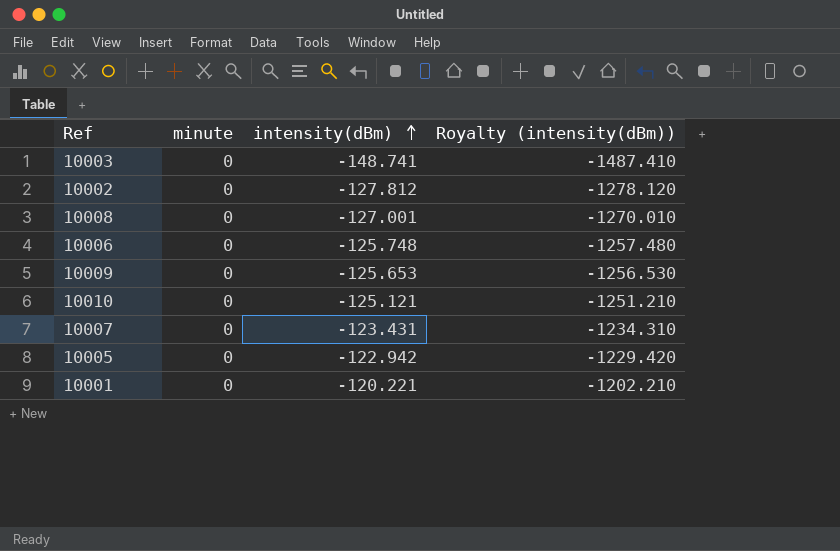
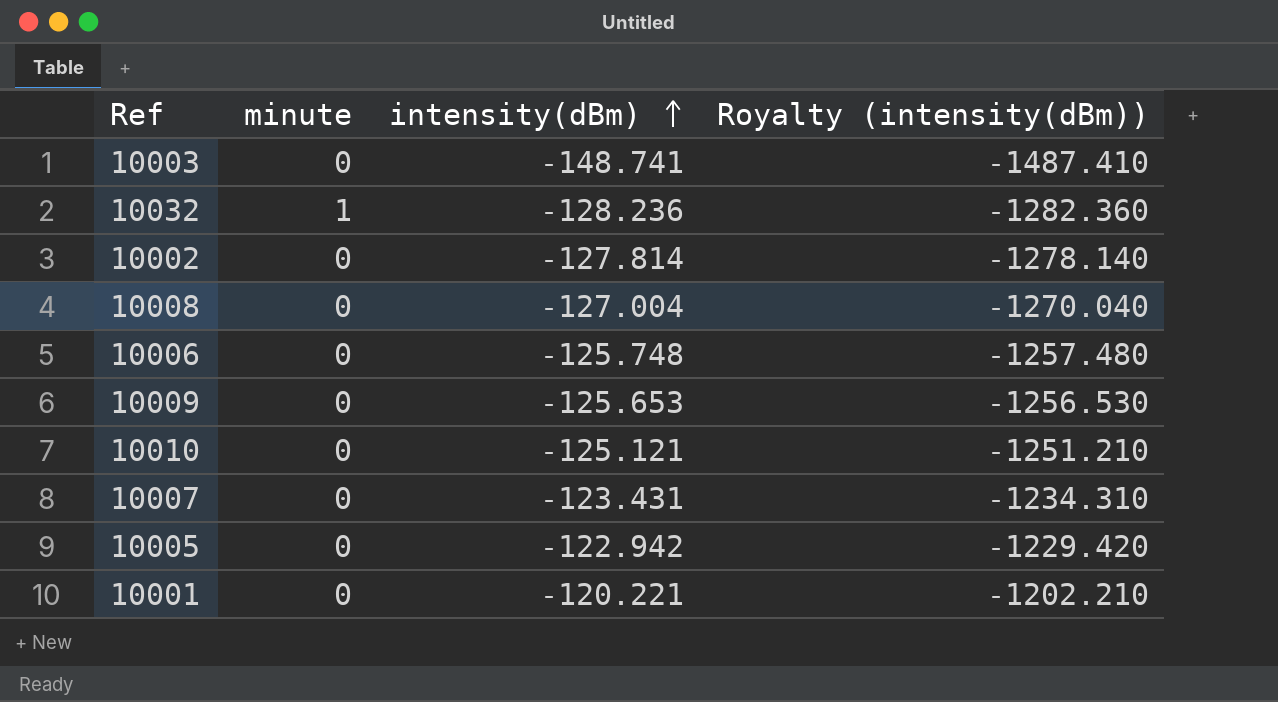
row 10032: none -> 1 | -128.236 | -1282.360
10002 | intensity(dBm): -127.812 -> -127.814
10002 | Royalty (intensity(dBm)): -1278.120 -> -1278.140
10008 | intensity(dBm): -127.001 -> -127.004
10008 | Royalty (intensity(dBm)): -1270.010 -> -1270.040

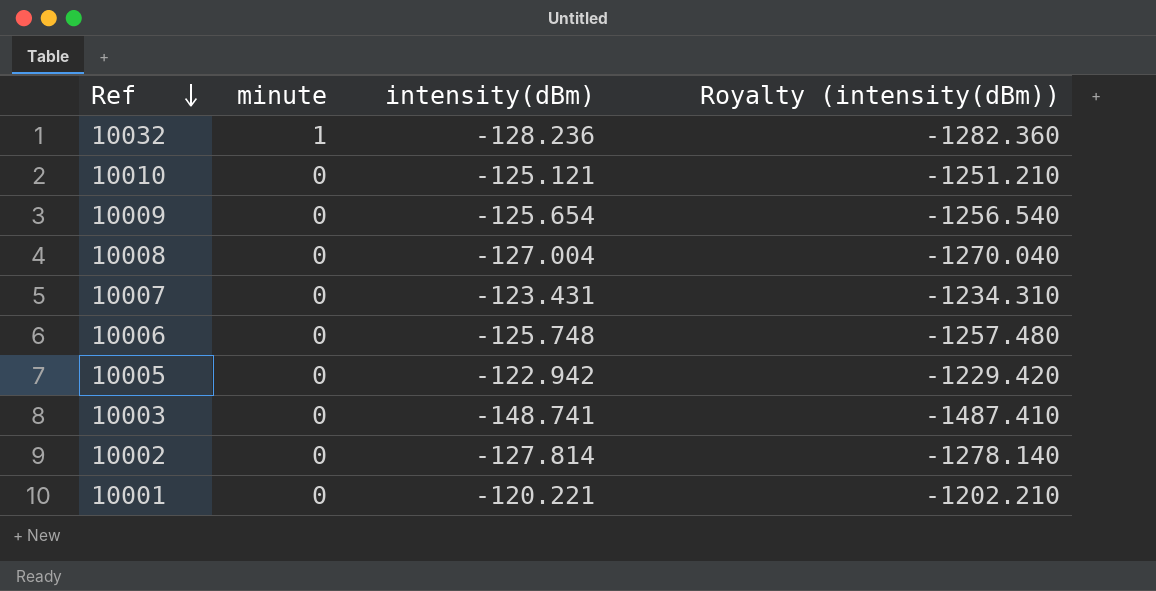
row order: intensity(dBm) ascending -> Ref descending
10009 | intensity(dBm): -125.653 -> -125.654
10009 | Royalty (intensity(dBm)): -1256.530 -> -1256.540

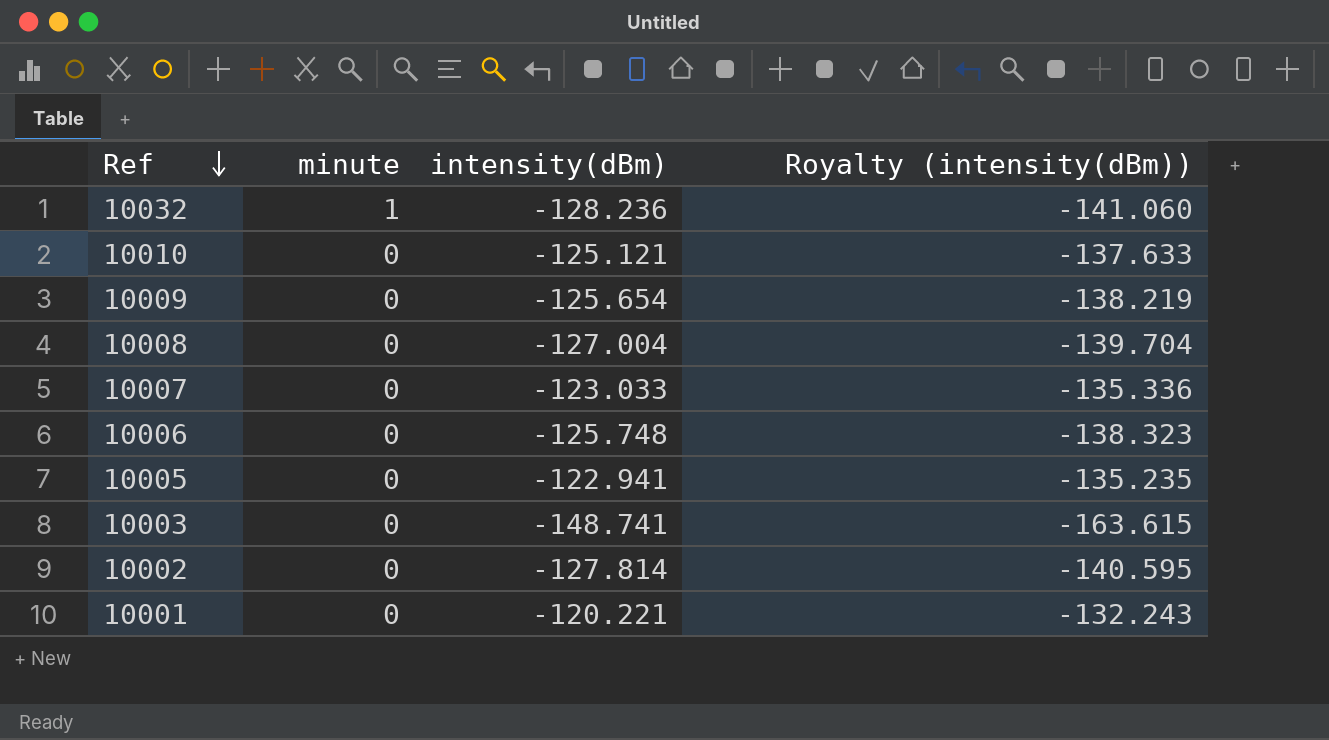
column Royalty (intensity(dBm)) | formula: [intensity(dBm)] * 10 -> [intensity(dBm)] * 1.1
10007 | intensity(dBm): -123.431 -> -123.033
10005 | intensity(dBm): -122.942 -> -122.941

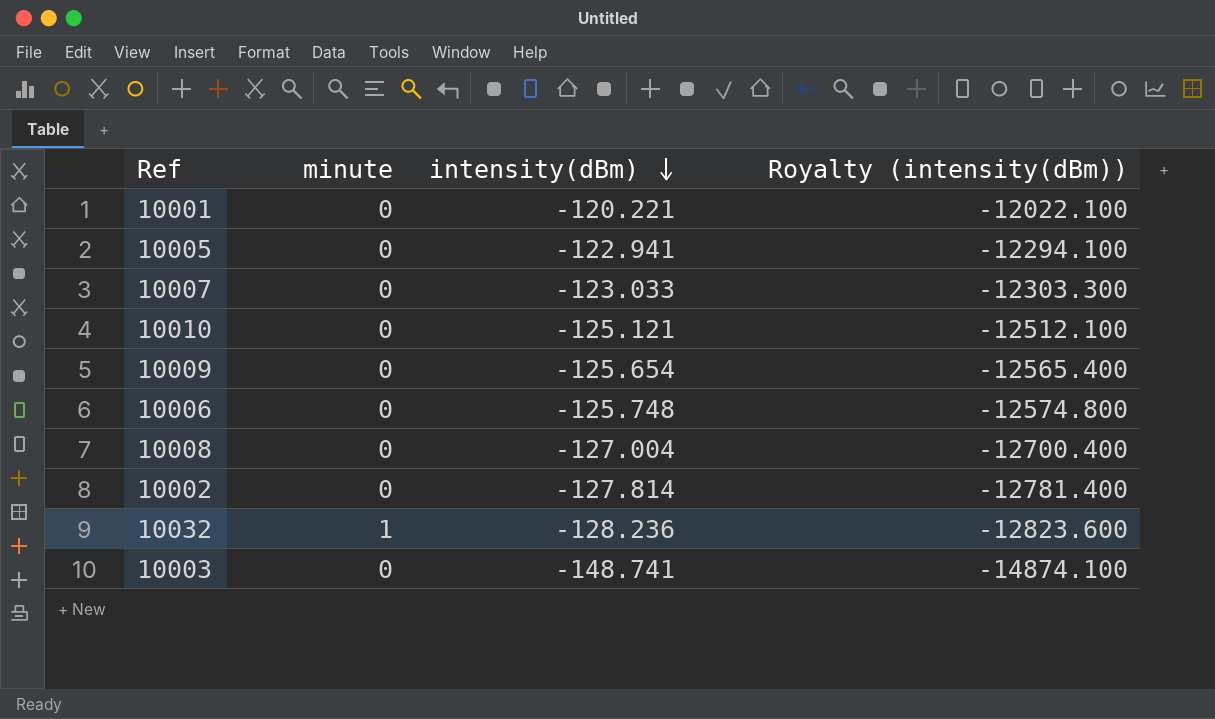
row order: Ref descending -> intensity(dBm) descending
column Royalty (intensity(dBm)) | formula: [intensity(dBm)] * 1.1 -> [intensity(dBm)] * 100

